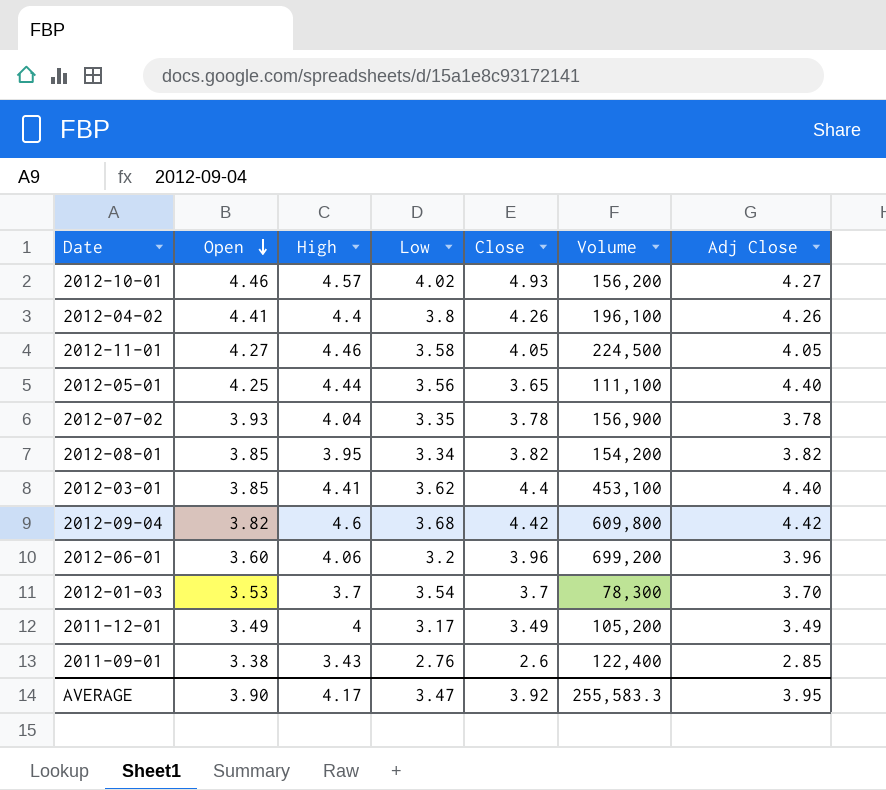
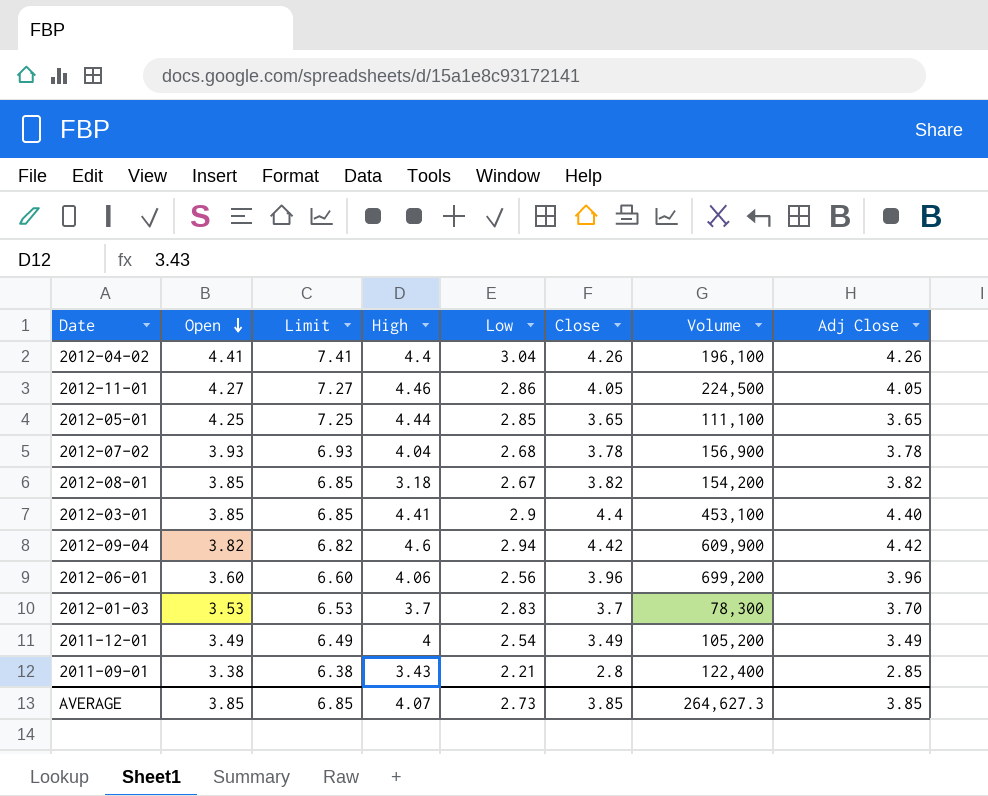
column Limit | formula: none -> [Open] + 3
row 2012-10-01: 4.46 | 4.57 | 4.02 | 4.93 | 156,200 | 4.27 -> none
2012-04-02 | Low: 3.8 -> 3.04
2012-11-01 | Low: 3.58 -> 2.86
2012-05-01 | Low: 3.56 -> 2.85
2012-05-01 | Adj Close: 4.40 -> 3.65
2012-07-02 | Low: 3.35 -> 2.68
2012-08-01 | High: 3.95 -> 3.18
2012-08-01 | Low: 3.34 -> 2.67
2012-03-01 | Low: 3.62 -> 2.9
2012-09-04 | Low: 3.68 -> 2.94
2012-09-04 | Volume: 609,800 -> 609,900
2012-06-01 | Low: 3.2 -> 2.56
2012-01-03 | Low: 3.54 -> 2.83
2011-12-01 | Low: 3.17 -> 2.54
2011-09-01 | Low: 2.76 -> 2.21
2011-09-01 | Close: 2.6 -> 2.8
AVERAGE | Open: 3.90 -> 3.85
AVERAGE | High: 4.17 -> 4.07
AVERAGE | Low: 3.47 -> 2.73
AVERAGE | Close: 3.92 -> 3.85
AVERAGE | Volume: 255,583.3 -> 264,627.3
AVERAGE | Adj Close: 3.95 -> 3.85

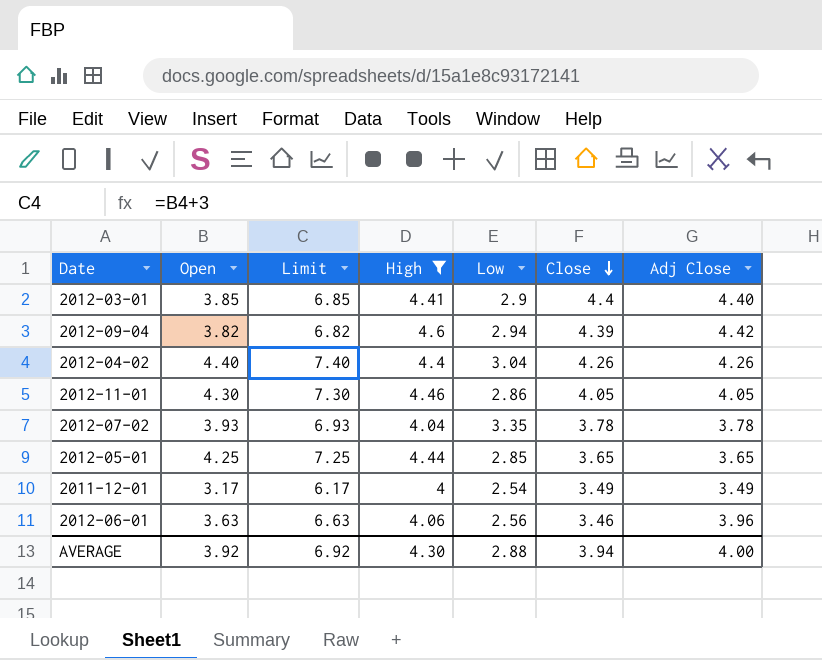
filter: none -> High >= 4
row order: Open descending -> Close descending
column Volume | position: 7 -> none
2012-09-04 | Close: 4.42 -> 4.39
2012-04-02 | Open: 4.41 -> 4.40
2012-04-02 | Limit: 7.41 -> 7.40
2012-11-01 | Open: 4.27 -> 4.30
2012-11-01 | Limit: 7.27 -> 7.30
2012-07-02 | Low: 2.68 -> 3.35
2011-12-01 | Open: 3.49 -> 3.17
2011-12-01 | Limit: 6.49 -> 6.17
2012-06-01 | Open: 3.60 -> 3.63
2012-06-01 | Limit: 6.60 -> 6.63
2012-06-01 | Close: 3.96 -> 3.46
AVERAGE | Open: 3.85 -> 3.92
AVERAGE | Limit: 6.85 -> 6.92
AVERAGE | High: 4.07 -> 4.30
AVERAGE | Low: 2.73 -> 2.88
AVERAGE | Close: 3.85 -> 3.94
AVERAGE | Adj Close: 3.85 -> 4.00

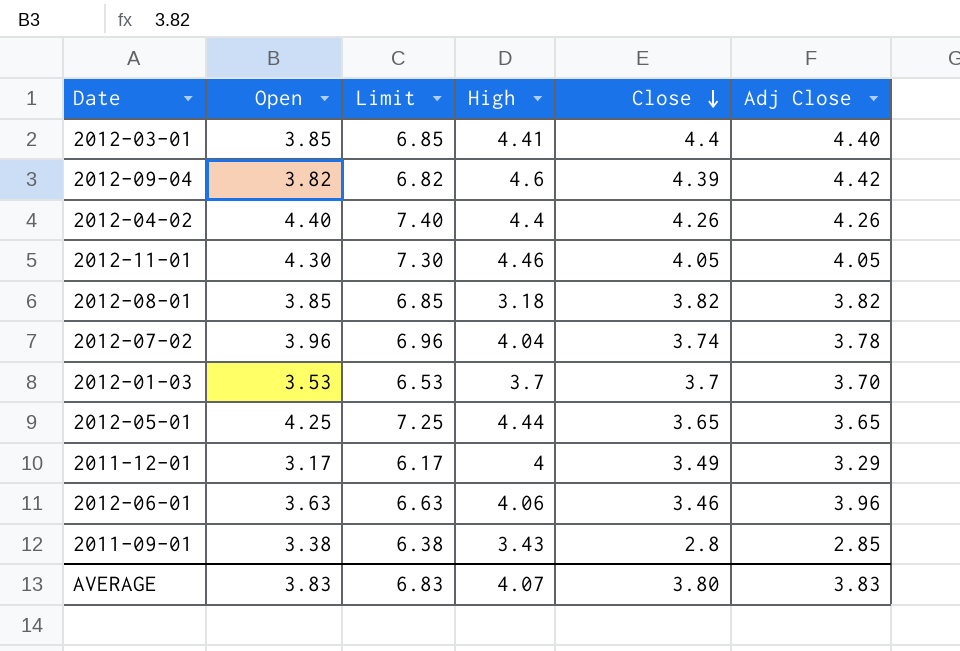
filter: High >= 4 -> none
column Low | position: 5 -> none
2012-07-02 | Open: 3.93 -> 3.96
2012-07-02 | Limit: 6.93 -> 6.96
2012-07-02 | Close: 3.78 -> 3.74
2011-12-01 | Adj Close: 3.49 -> 3.29
AVERAGE | Open: 3.92 -> 3.83
AVERAGE | Limit: 6.92 -> 6.83
AVERAGE | High: 4.30 -> 4.07
AVERAGE | Close: 3.94 -> 3.80
AVERAGE | Adj Close: 4.00 -> 3.83

